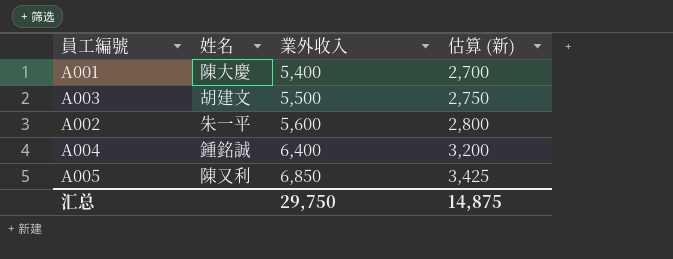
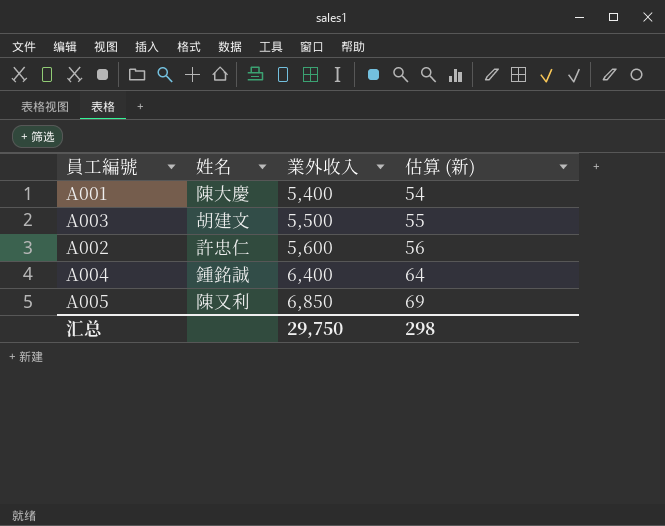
column 估算 (新) | formula: [業外收入] * 0.5 -> [業外收入] * 0.01
A002 | 姓名: 朱一平 -> 許忠仁
汇总 | 估算 (新): 14,875 -> 298

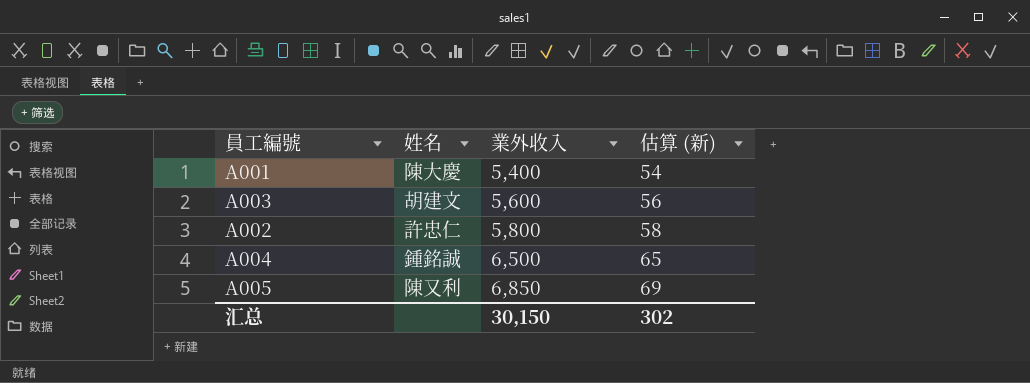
A003 | 業外收入: 5,500 -> 5,600
A003 | 估算 (新): 55 -> 56
A002 | 業外收入: 5,600 -> 5,800
A002 | 估算 (新): 56 -> 58
A004 | 業外收入: 6,400 -> 6,500
A004 | 估算 (新): 64 -> 65
汇总 | 業外收入: 29,750 -> 30,150
汇总 | 估算 (新): 298 -> 302

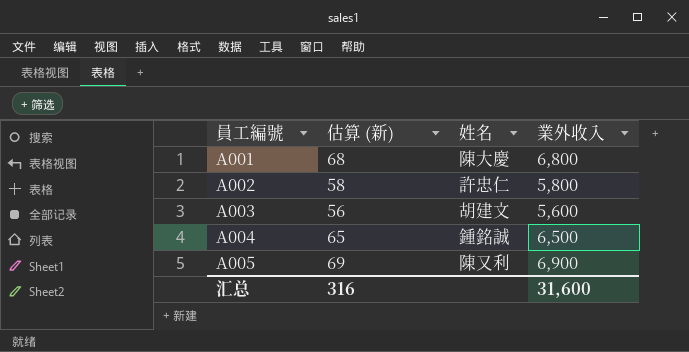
row order: 業外收入 ascending -> 員工編號 ascending
column 估算 (新) | position: 4 -> 2
A001 | 估算 (新): 54 -> 68
A001 | 業外收入: 5,400 -> 6,800
A005 | 業外收入: 6,850 -> 6,900
汇总 | 估算 (新): 302 -> 316
汇总 | 業外收入: 30,150 -> 31,600

